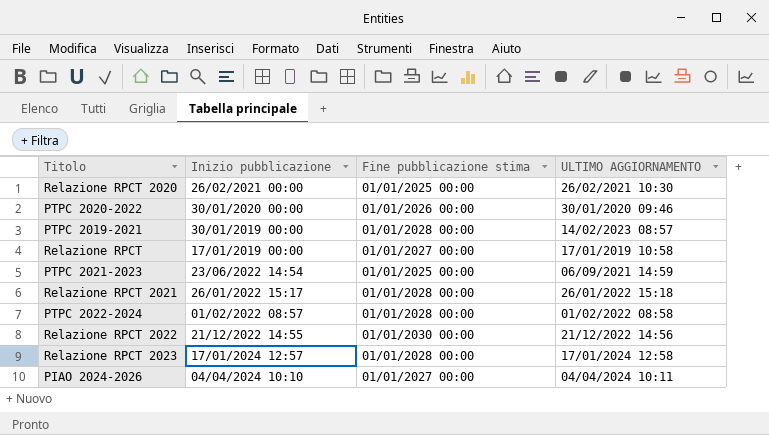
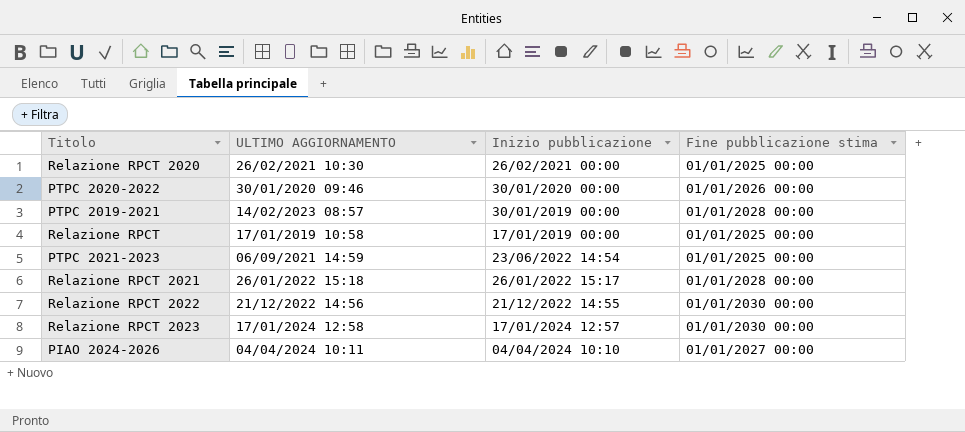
column ULTIMO AGGIORNAMENTO | position: 4 -> 2
row PTPC 2022-2024: 01/02/2022 08:57 | 01/01/2028 00:00 | 01/02/2022 08:58 -> none
Relazione RPCT | Fine pubblicazione stima: 01/01/2027 00:00 -> 01/01/2025 00:00
Relazione RPCT 2023 | Fine pubblicazione stima: 01/01/2028 00:00 -> 01/01/2030 00:00

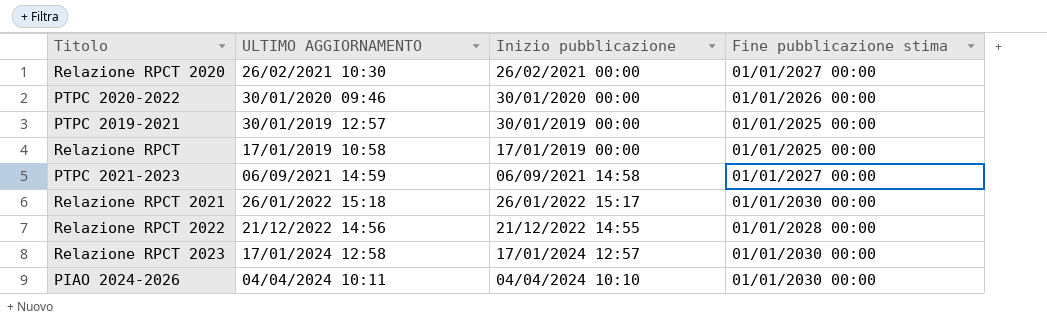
Relazione RPCT 2020 | Fine pubblicazione stima: 01/01/2025 00:00 -> 01/01/2027 00:00
PTPC 2019-2021 | ULTIMO AGGIORNAMENTO: 14/02/2023 08:57 -> 30/01/2019 12:57
PTPC 2019-2021 | Fine pubblicazione stima: 01/01/2028 00:00 -> 01/01/2025 00:00
PTPC 2021-2023 | Inizio pubblicazione: 23/06/2022 14:54 -> 06/09/2021 14:58
PTPC 2021-2023 | Fine pubblicazione stima: 01/01/2025 00:00 -> 01/01/2027 00:00
Relazione RPCT 2021 | Fine pubblicazione stima: 01/01/2028 00:00 -> 01/01/2030 00:00
Relazione RPCT 2022 | Fine pubblicazione stima: 01/01/2030 00:00 -> 01/01/2028 00:00
PIAO 2024-2026 | Fine pubblicazione stima: 01/01/2027 00:00 -> 01/01/2030 00:00

